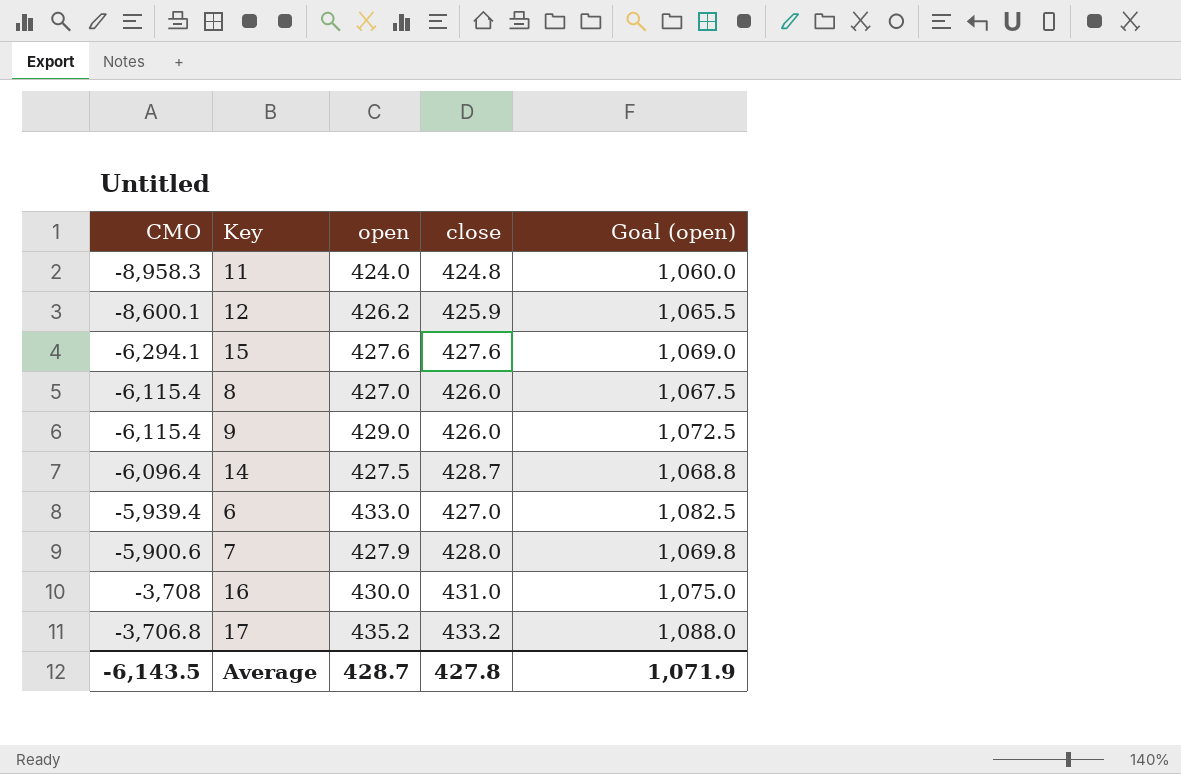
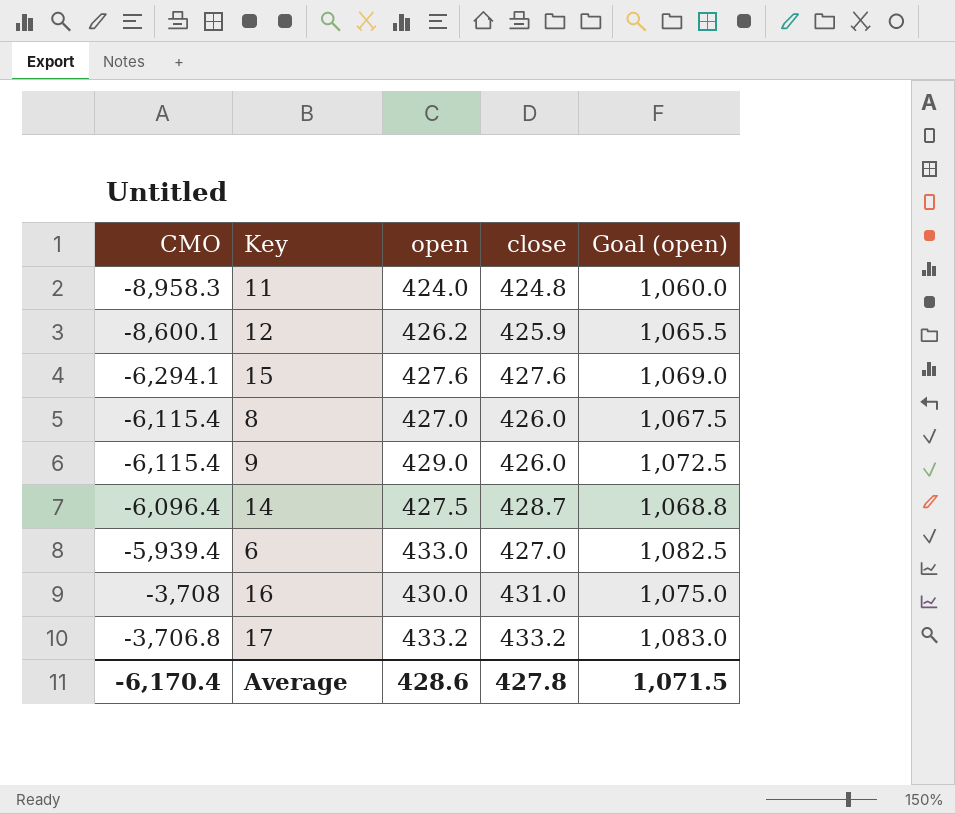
row 7: -5,900.6 | 427.9 | 428.0 | 1,069.8 -> none
17 | open: 435.2 -> 433.2
17 | Goal (open): 1,088.0 -> 1,083.0
Average | CMO: -6,143.5 -> -6,170.4
Average | open: 428.7 -> 428.6
Average | Goal (open): 1,071.9 -> 1,071.5

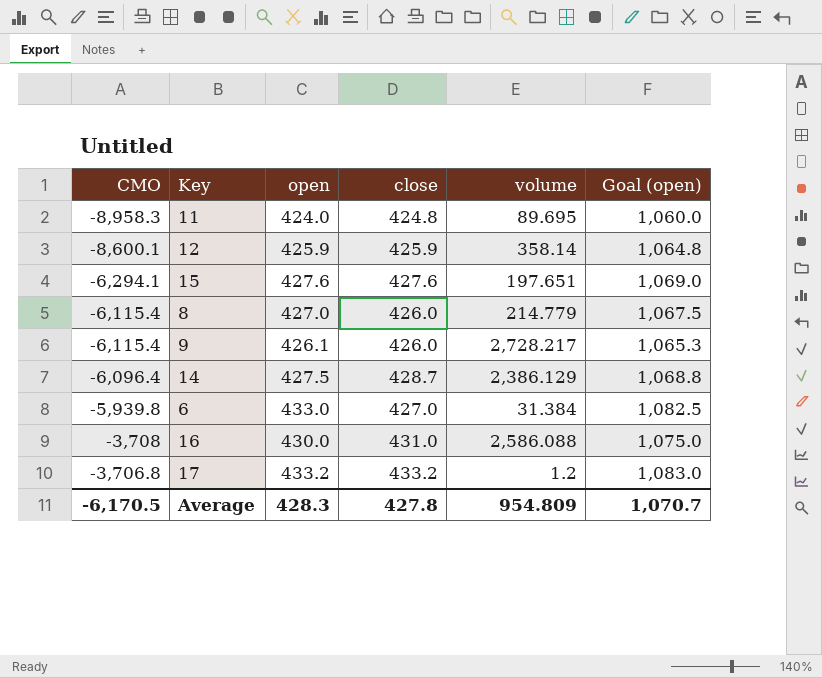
column volume | position: none -> 5
12 | open: 426.2 -> 425.9
12 | Goal (open): 1,065.5 -> 1,064.8
9 | open: 429.0 -> 426.1
9 | Goal (open): 1,072.5 -> 1,065.3
6 | CMO: -5,939.4 -> -5,939.8
Average | CMO: -6,170.4 -> -6,170.5
Average | open: 428.6 -> 428.3
Average | Goal (open): 1,071.5 -> 1,070.7

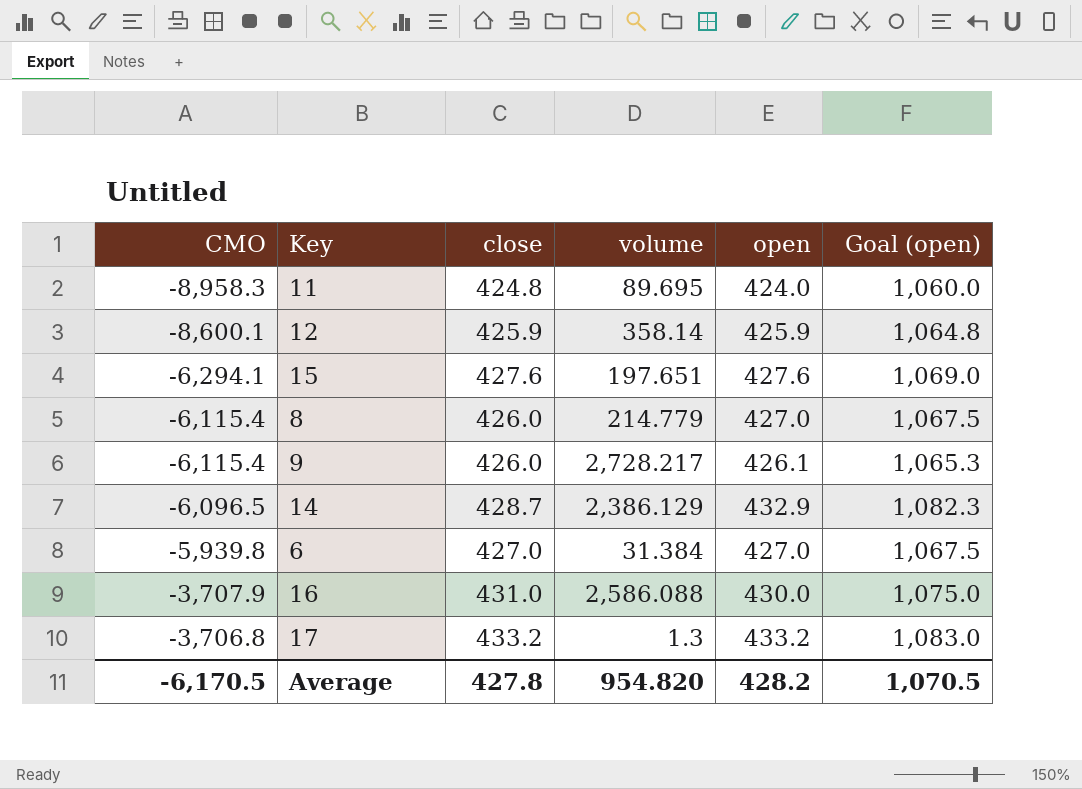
column open | position: 3 -> 5
14 | CMO: -6,096.4 -> -6,096.5
14 | open: 427.5 -> 432.9
14 | Goal (open): 1,068.8 -> 1,082.3
6 | open: 433.0 -> 427.0
6 | Goal (open): 1,082.5 -> 1,067.5
16 | CMO: -3,708 -> -3,707.9
17 | volume: 1.2 -> 1.3
Average | volume: 954.809 -> 954.820
Average | open: 428.3 -> 428.2
Average | Goal (open): 1,070.7 -> 1,070.5

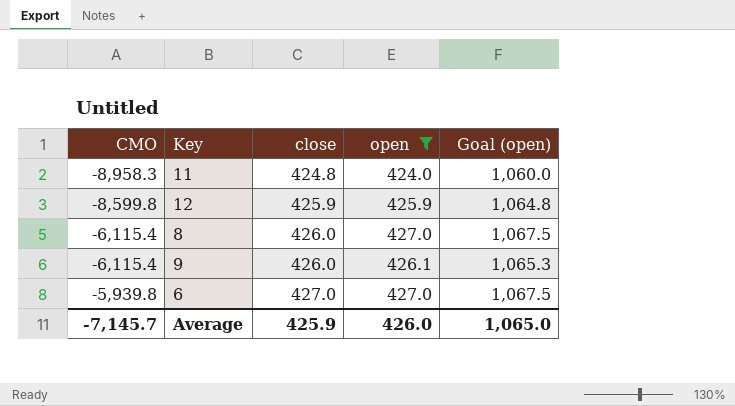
filter: none -> open <= 427.0
column volume | position: 4 -> none
12 | CMO: -8,600.1 -> -8,599.8
Average | CMO: -6,170.5 -> -7,145.7
Average | close: 427.8 -> 425.9
Average | open: 428.2 -> 426.0
Average | Goal (open): 1,070.5 -> 1,065.0

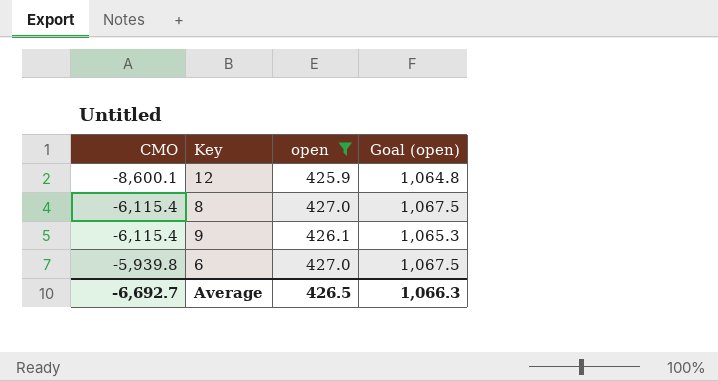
column close | position: 3 -> none
row 11: -8,958.3 | 424.8 | 424.0 | 1,060.0 -> none
12 | CMO: -8,599.8 -> -8,600.1
Average | CMO: -7,145.7 -> -6,692.7
Average | open: 426.0 -> 426.5
Average | Goal (open): 1,065.0 -> 1,066.3

